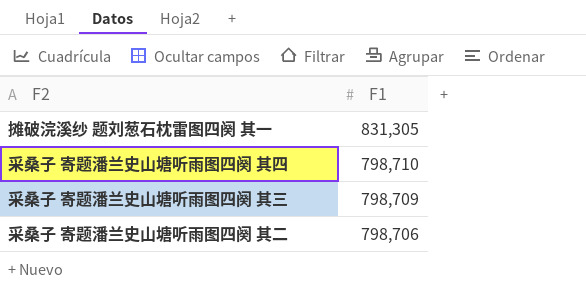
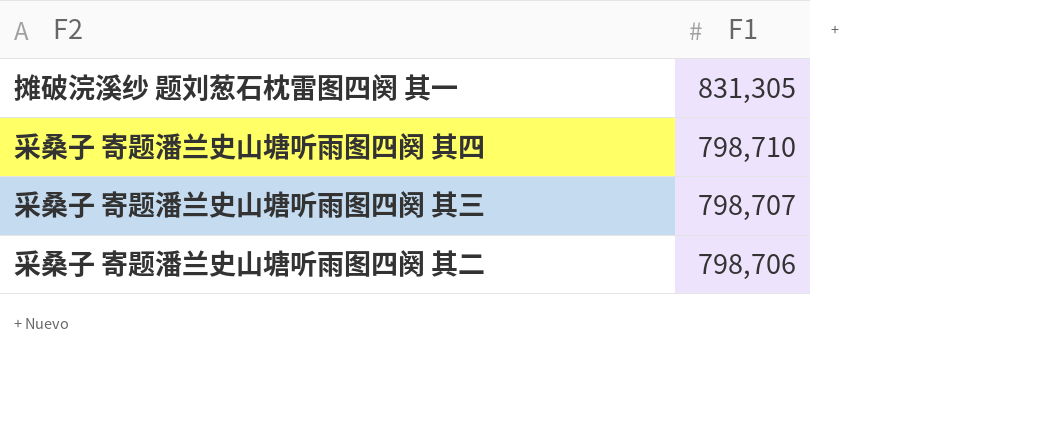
采桑子 寄题潘兰史山塘听雨图四阕 其三 | F1: 798,709 -> 798,707

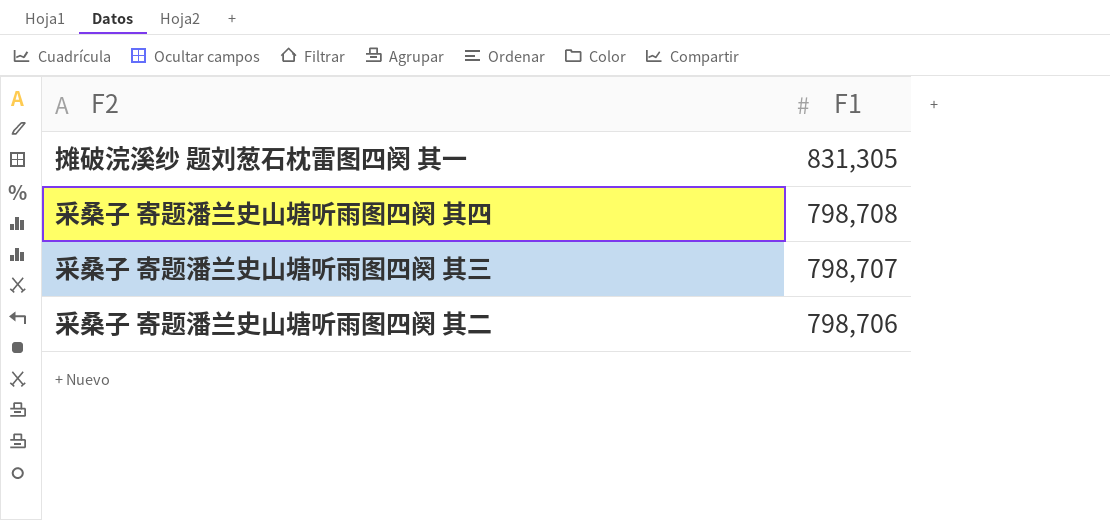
采桑子 寄题潘兰史山塘听雨图四阕 其四 | F1: 798,710 -> 798,708

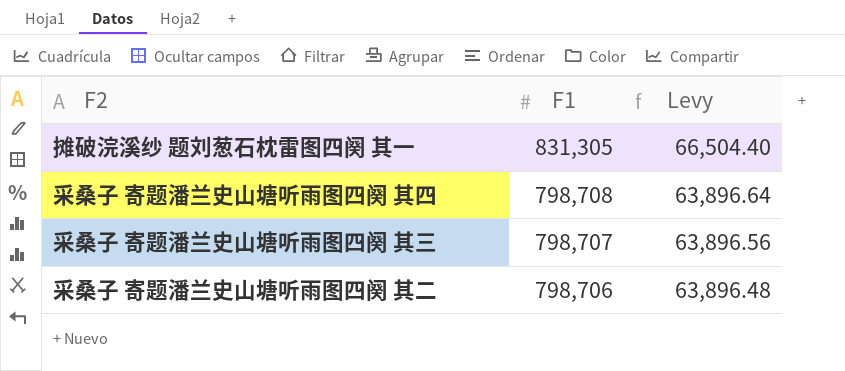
column Levy | formula: none -> [F1] * 0.08

